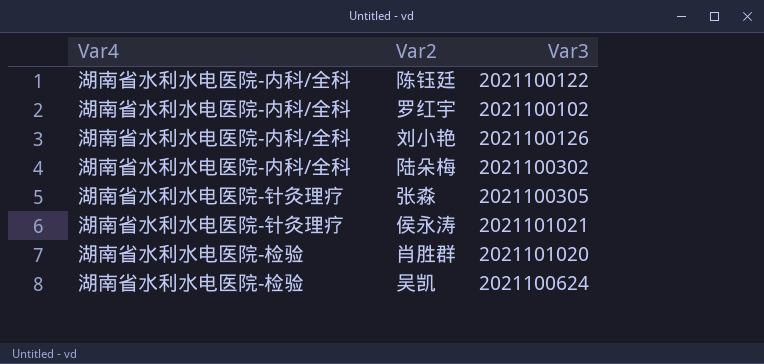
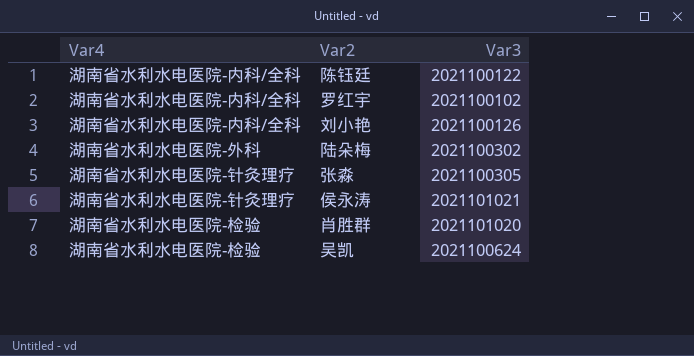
陆朵梅 | Var4: 湖南省水利水电医院-内科/全科 -> 湖南省水利水电医院-外科

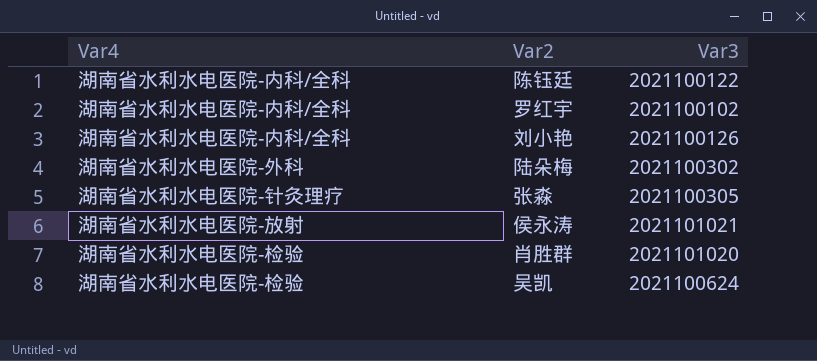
侯永涛 | Var4: 湖南省水利水电医院-针灸理疗 -> 湖南省水利水电医院-放射

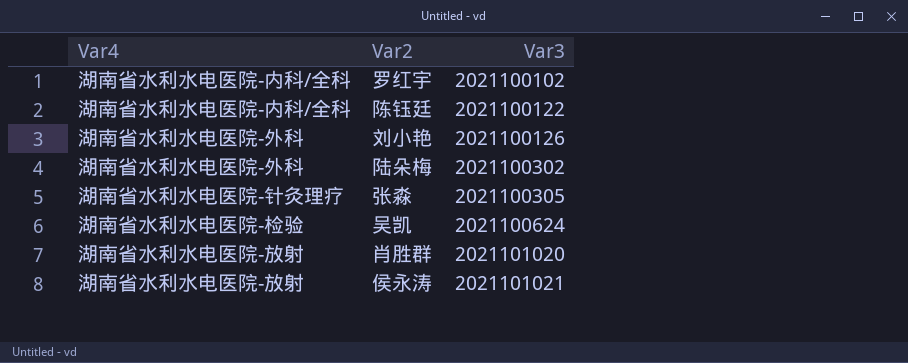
row order: none -> Var3 ascending
刘小艳 | Var4: 湖南省水利水电医院-内科/全科 -> 湖南省水利水电医院-外科
肖胜群 | Var4: 湖南省水利水电医院-检验 -> 湖南省水利水电医院-放射

